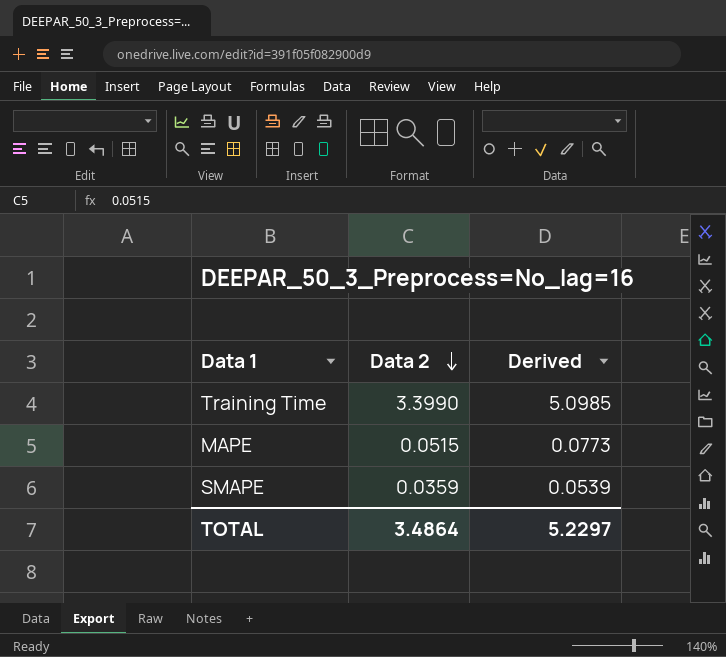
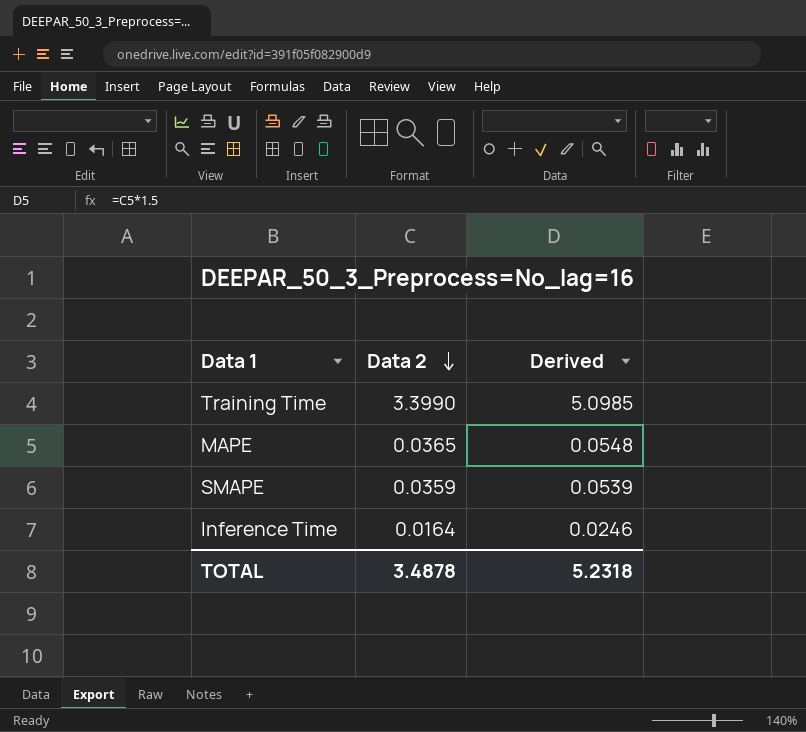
MAPE | Data 2: 0.0515 -> 0.0365
MAPE | Derived: 0.0773 -> 0.0548
row Inference Time: none -> 0.0164 | 0.0246
TOTAL | Data 2: 3.4864 -> 3.4878
TOTAL | Derived: 5.2297 -> 5.2318

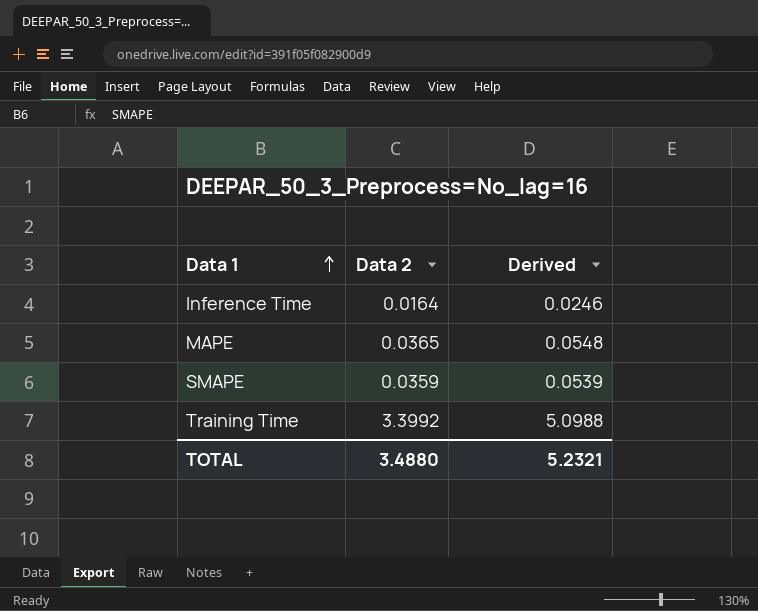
row order: Data 2 descending -> Data 1 ascending
Training Time | Data 2: 3.3990 -> 3.3992
Training Time | Derived: 5.0985 -> 5.0988
TOTAL | Data 2: 3.4878 -> 3.4880
TOTAL | Derived: 5.2318 -> 5.2321

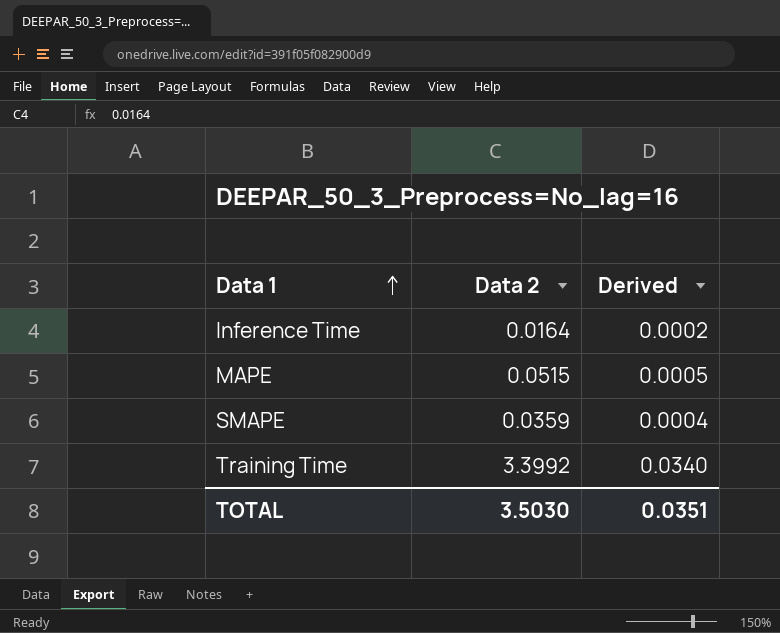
column Derived | formula: [Data 2] * 1.5 -> [Data 2] * 0.01
MAPE | Data 2: 0.0365 -> 0.0515
TOTAL | Data 2: 3.4880 -> 3.5030
TOTAL | Derived: 5.2321 -> 0.0351

